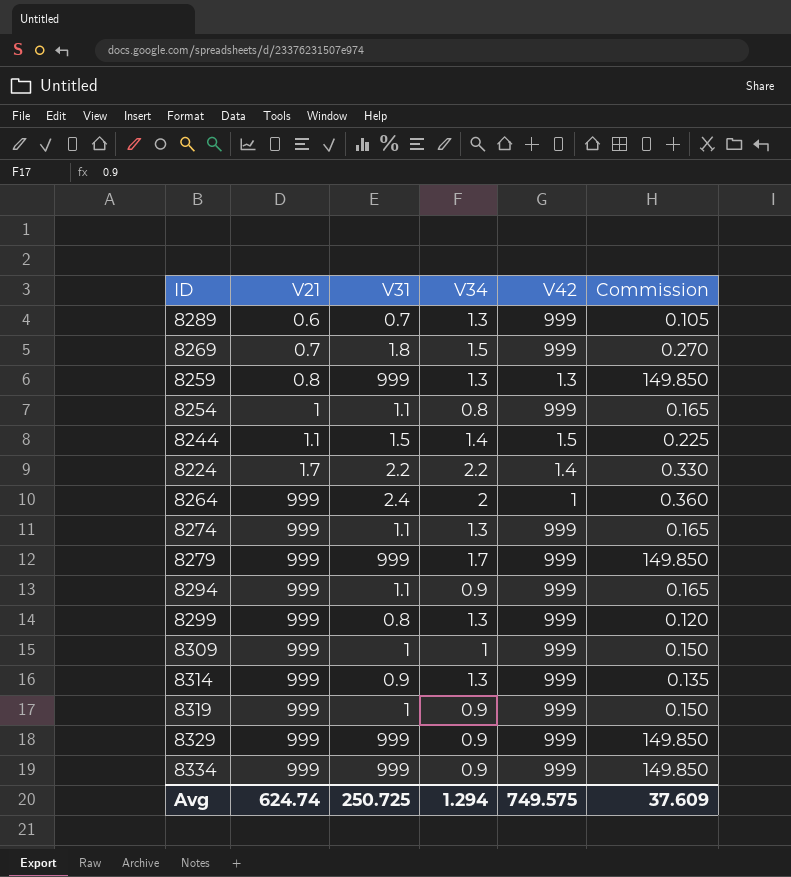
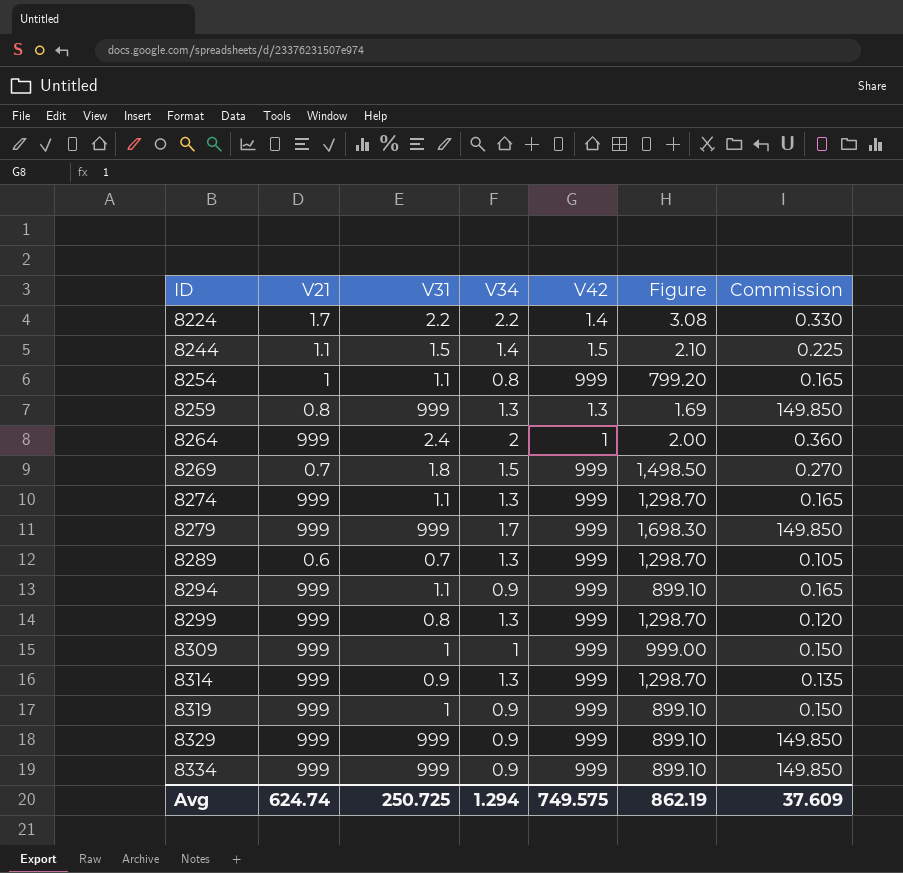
row order: V21 ascending -> ID ascending
column Figure | formula: none -> [V34] * [V42]

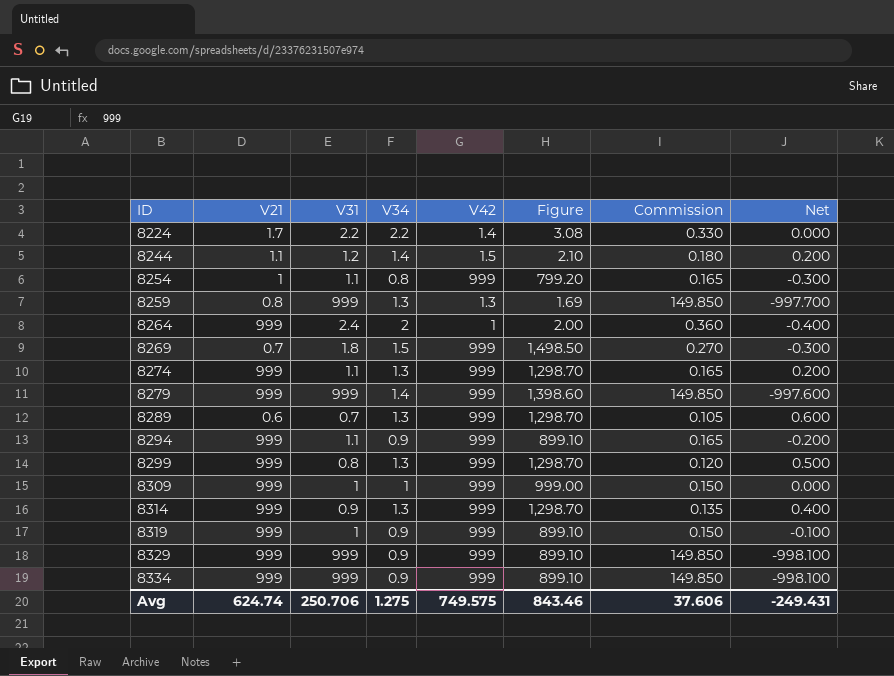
column Net | formula: none -> [V34] - [V31]
8244 | V31: 1.5 -> 1.2
8244 | Commission: 0.225 -> 0.180
8279 | V34: 1.7 -> 1.4
8279 | Figure: 1,698.30 -> 1,398.60
Avg | V31: 250.725 -> 250.706
Avg | V34: 1.294 -> 1.275
Avg | Figure: 862.19 -> 843.46
Avg | Commission: 37.609 -> 37.606

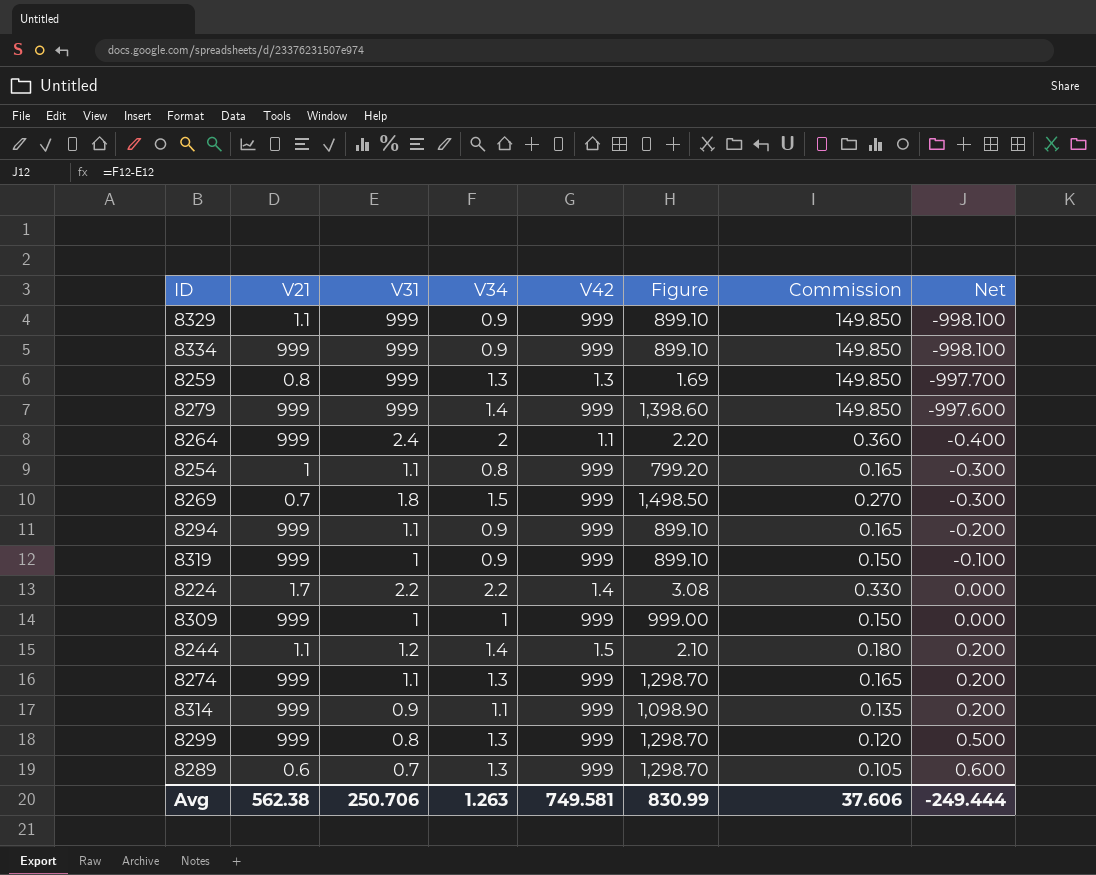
row order: ID ascending -> Net ascending
8329 | V21: 999 -> 1.1
8264 | V42: 1 -> 1.1
8264 | Figure: 2.00 -> 2.20
8314 | V34: 1.3 -> 1.1
8314 | Figure: 1,298.70 -> 1,098.90
8314 | Net: 0.400 -> 0.200
Avg | V21: 624.74 -> 562.38
Avg | V34: 1.275 -> 1.263
Avg | V42: 749.575 -> 749.581
Avg | Figure: 843.46 -> 830.99
Avg | Net: -249.431 -> -249.444

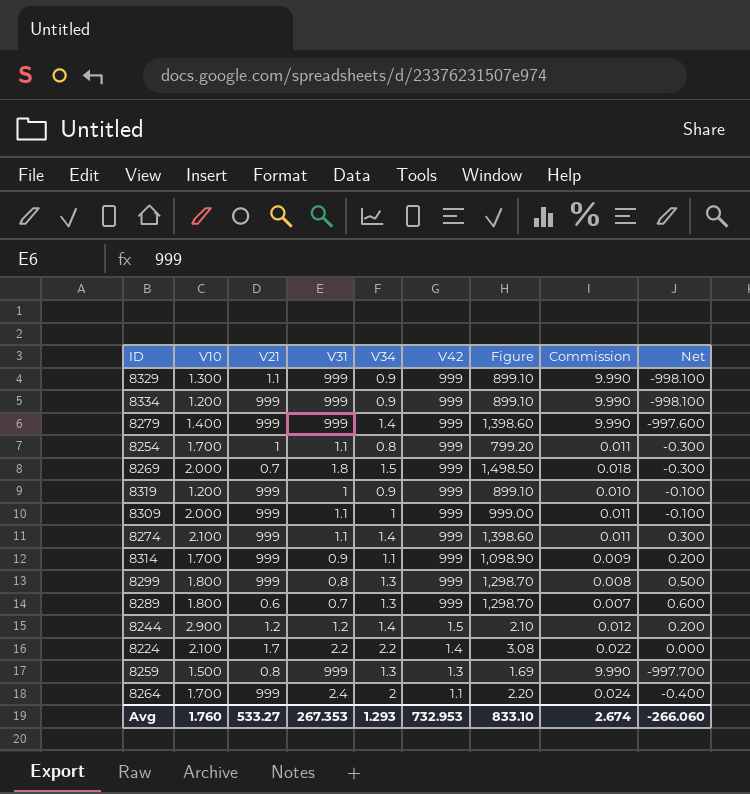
row order: Net ascending -> V42 descending
column V10 | position: none -> 2
column Commission | formula: [V31] * 0.15 -> [V31] * 0.01
row 8294: 999 | 1.1 | 0.9 | 999 | 899.10 | 0.165 | -0.200 -> none
8309 | V31: 1 -> 1.1
8309 | Net: 0.000 -> -0.100
8274 | V34: 1.3 -> 1.4
8274 | Figure: 1,298.70 -> 1,398.60
8274 | Net: 0.200 -> 0.300
8244 | V21: 1.1 -> 1.2
Avg | V21: 562.38 -> 533.27
Avg | V31: 250.706 -> 267.353
Avg | V34: 1.263 -> 1.293
Avg | V42: 749.581 -> 732.953
Avg | Figure: 830.99 -> 833.10
Avg | Commission: 37.606 -> 2.674
Avg | Net: -249.444 -> -266.060

